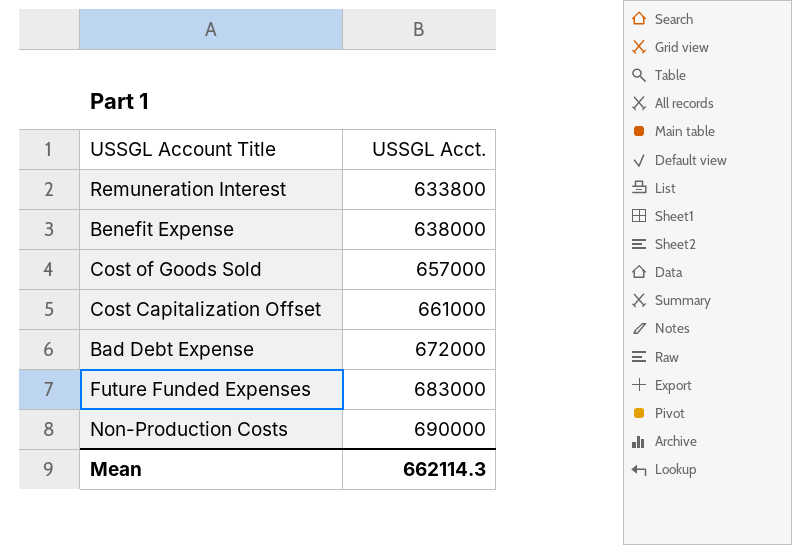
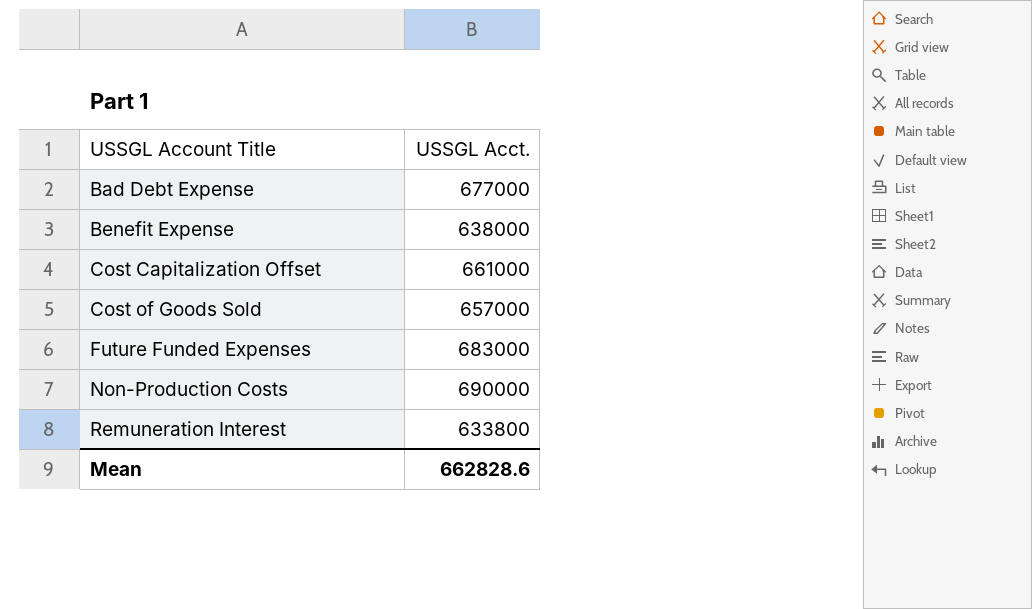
row order: USSGL Acct. ascending -> USSGL Account Title ascending
Bad Debt Expense | USSGL Acct.: 672000 -> 677000
Mean | USSGL Acct.: 662114.3 -> 662828.6

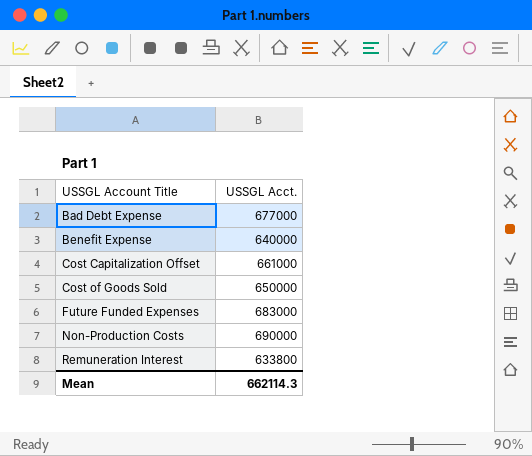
Benefit Expense | USSGL Acct.: 638000 -> 640000
Cost of Goods Sold | USSGL Acct.: 657000 -> 650000
Mean | USSGL Acct.: 662828.6 -> 662114.3

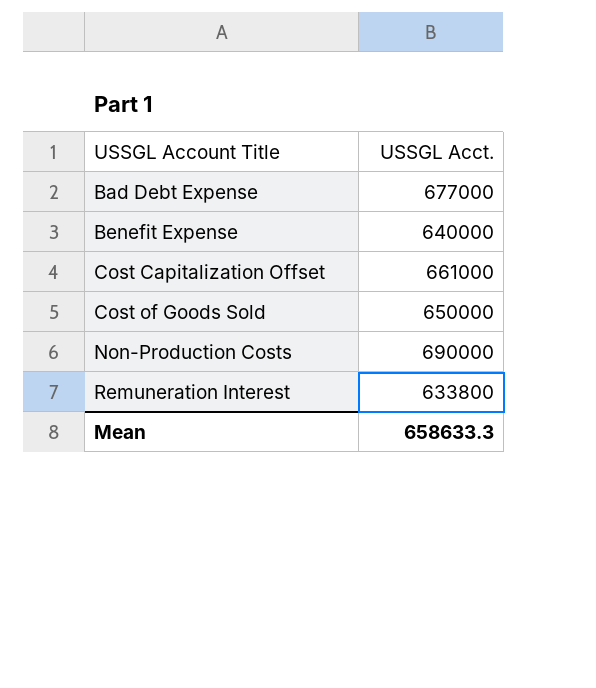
row Future Funded Expenses: 683000 -> none
Mean | USSGL Acct.: 662114.3 -> 658633.3

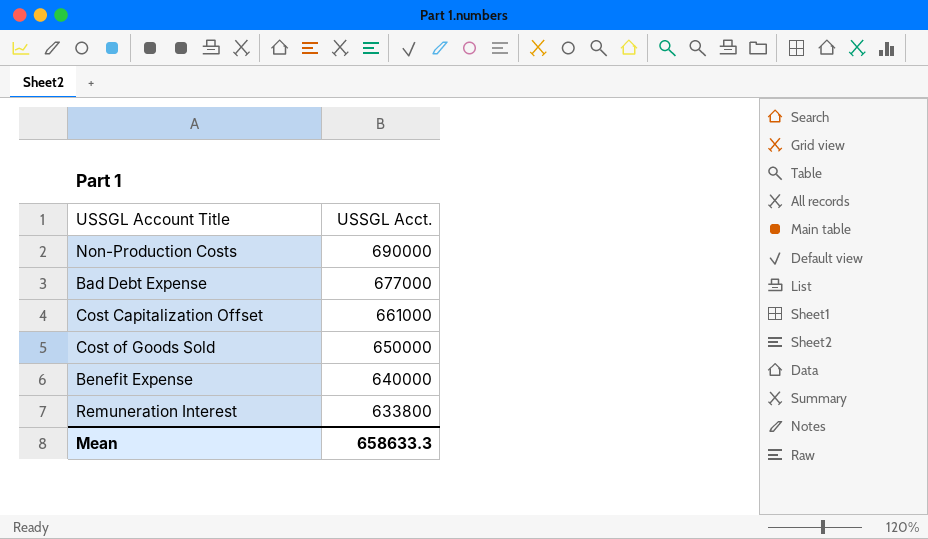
row order: USSGL Account Title ascending -> USSGL Acct. descending

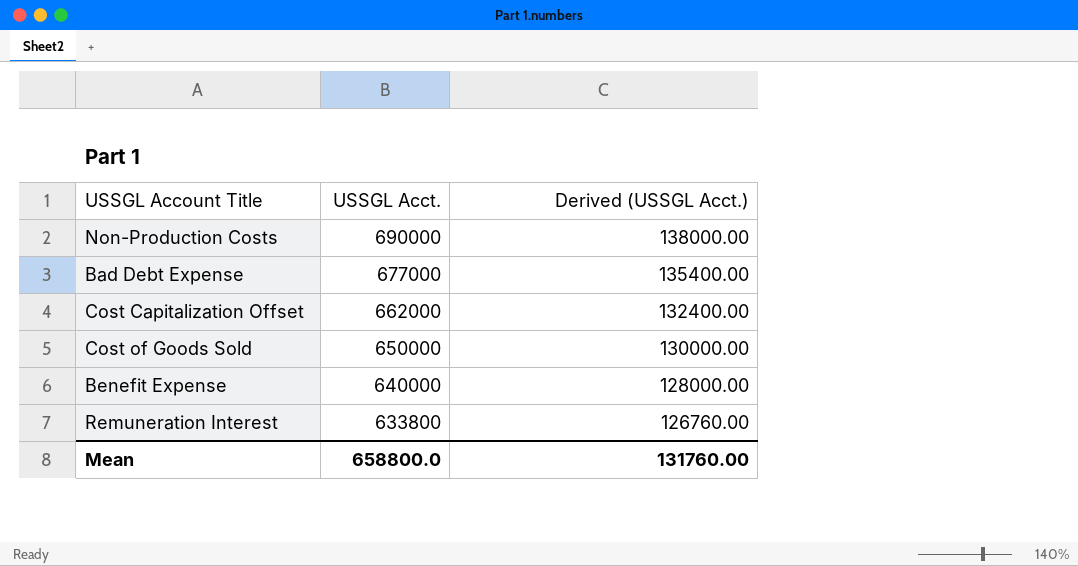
column Derived (USSGL Acct.) | formula: none -> [USSGL Acct.] * 0.2
Cost Capitalization Offset | USSGL Acct.: 661000 -> 662000
Mean | USSGL Acct.: 658633.3 -> 658800.0

